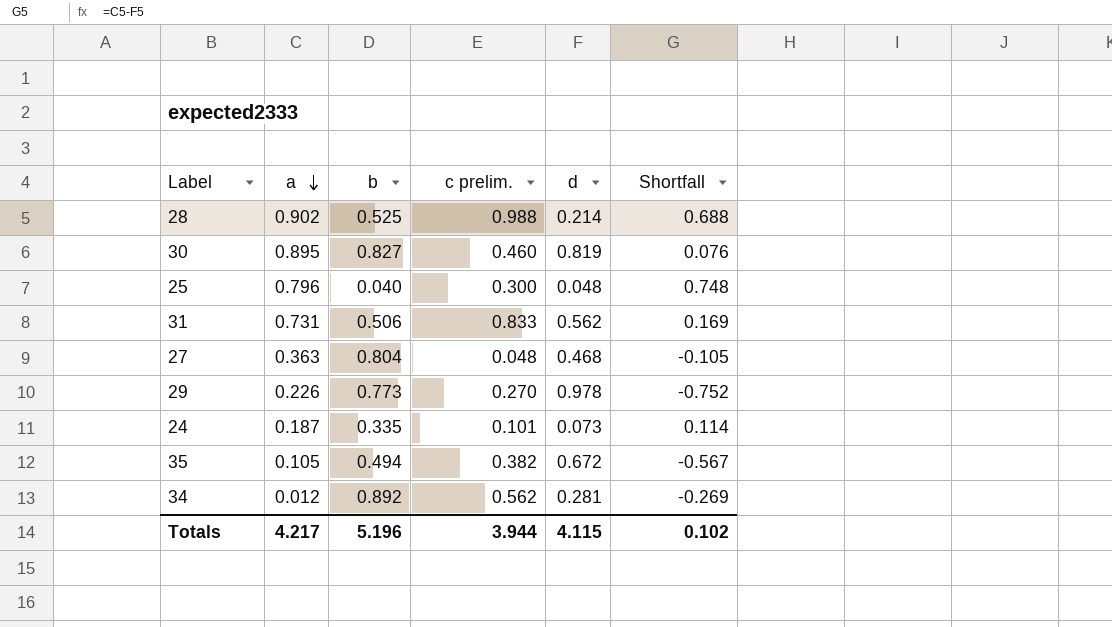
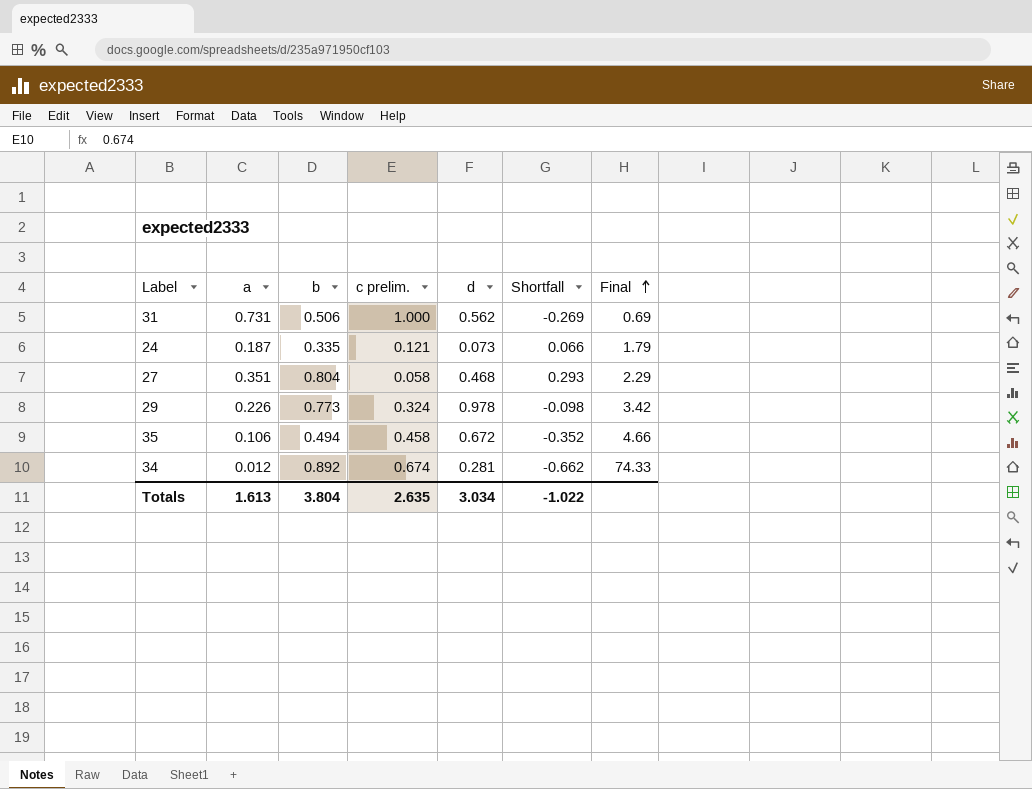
row order: a descending -> Final ascending
column Shortfall | formula: [a] - [d] -> [a] - [c prelim.]
column Final | formula: none -> [b] / [a]
row 28: 0.902 | 0.525 | 0.988 | 0.214 | 0.688 -> none
row 30: 0.895 | 0.827 | 0.460 | 0.819 | 0.076 -> none
row 25: 0.796 | 0.040 | 0.300 | 0.048 | 0.748 -> none
31 | c prelim.: 0.833 -> 1.000
24 | c prelim.: 0.101 -> 0.121
27 | a: 0.363 -> 0.351
27 | c prelim.: 0.048 -> 0.058
29 | c prelim.: 0.270 -> 0.324
35 | a: 0.105 -> 0.106
35 | c prelim.: 0.382 -> 0.458
34 | c prelim.: 0.562 -> 0.674
Totals | a: 4.217 -> 1.613
Totals | b: 5.196 -> 3.804
Totals | c prelim.: 3.944 -> 2.635
Totals | d: 4.115 -> 3.034
Totals | Shortfall: 0.102 -> -1.022

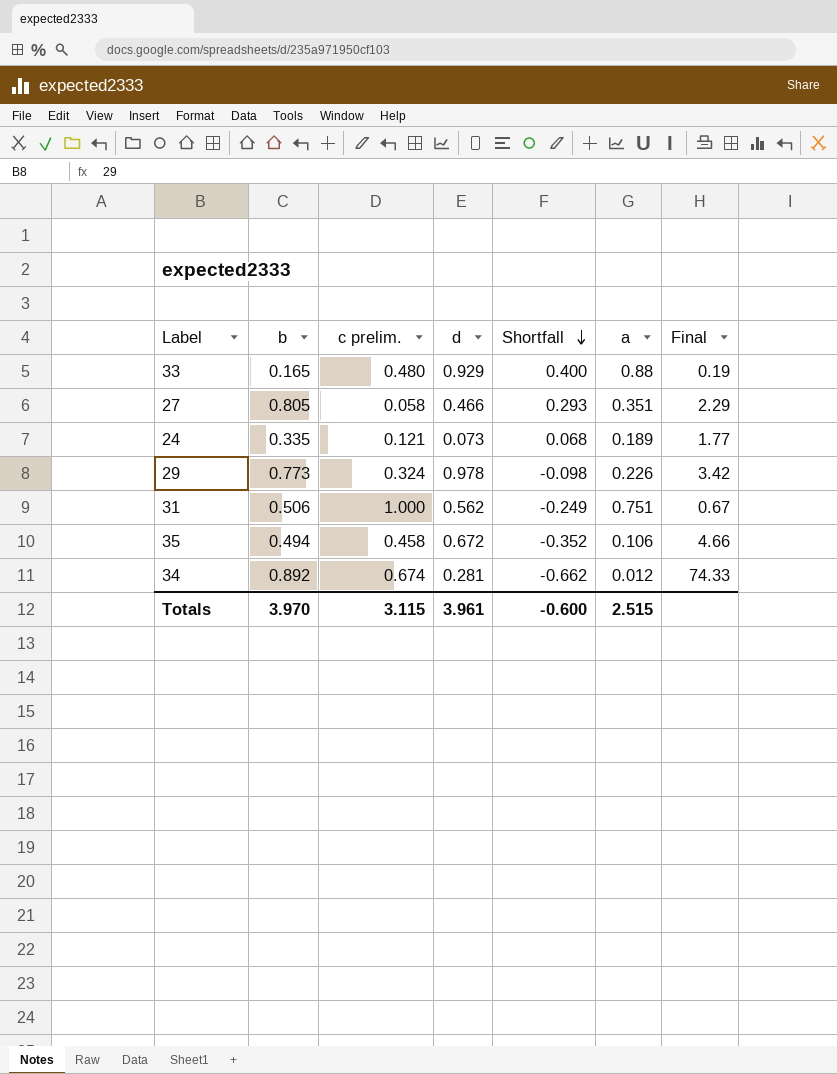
row order: Final ascending -> Shortfall descending
column a | position: 2 -> 6
row 33: none -> 0.165 | 0.480 | 0.929 | 0.400 | 0.88 | 0.19
27 | b: 0.804 -> 0.805
27 | d: 0.468 -> 0.466
24 | Shortfall: 0.066 -> 0.068
24 | a: 0.187 -> 0.189
24 | Final: 1.79 -> 1.77
31 | Shortfall: -0.269 -> -0.249
31 | a: 0.731 -> 0.751
31 | Final: 0.69 -> 0.67
Totals | b: 3.804 -> 3.970
Totals | c prelim.: 2.635 -> 3.115
Totals | d: 3.034 -> 3.961
Totals | Shortfall: -1.022 -> -0.600
Totals | a: 1.613 -> 2.515

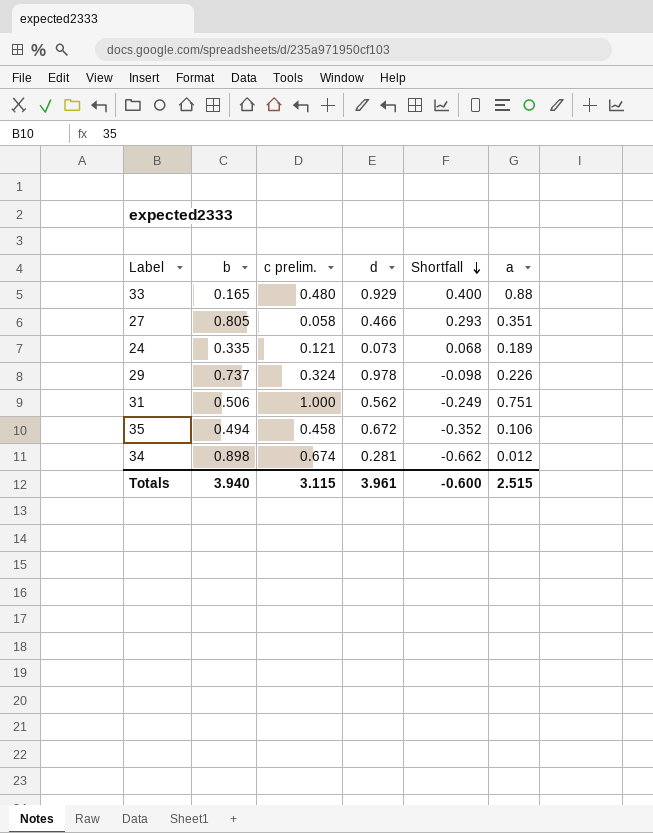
column Final | formula: [b] / [a] -> none
29 | b: 0.773 -> 0.737
34 | b: 0.892 -> 0.898
Totals | b: 3.970 -> 3.940

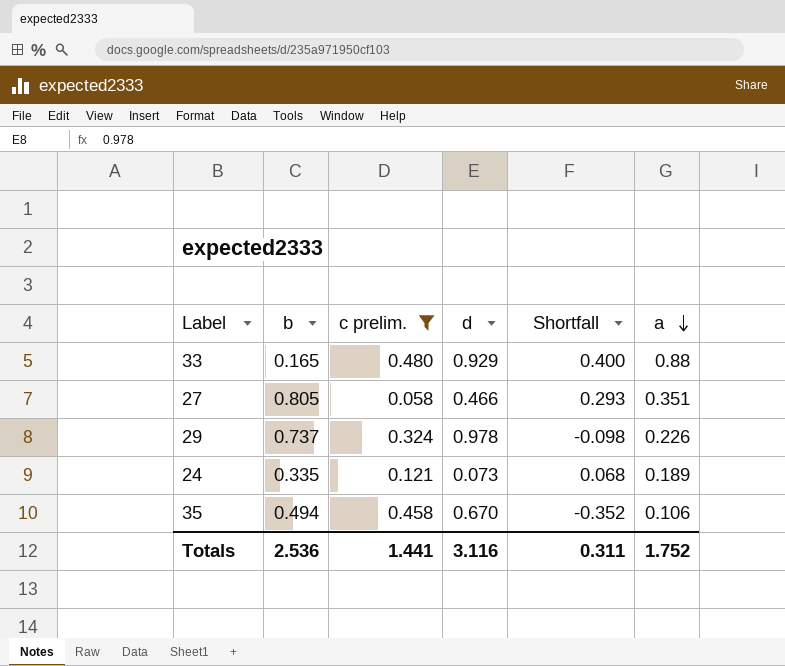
filter: none -> c prelim. <= 0.480
row order: Shortfall descending -> a descending
35 | d: 0.672 -> 0.670
Totals | b: 3.940 -> 2.536
Totals | c prelim.: 3.115 -> 1.441
Totals | d: 3.961 -> 3.116
Totals | Shortfall: -0.600 -> 0.311
Totals | a: 2.515 -> 1.752

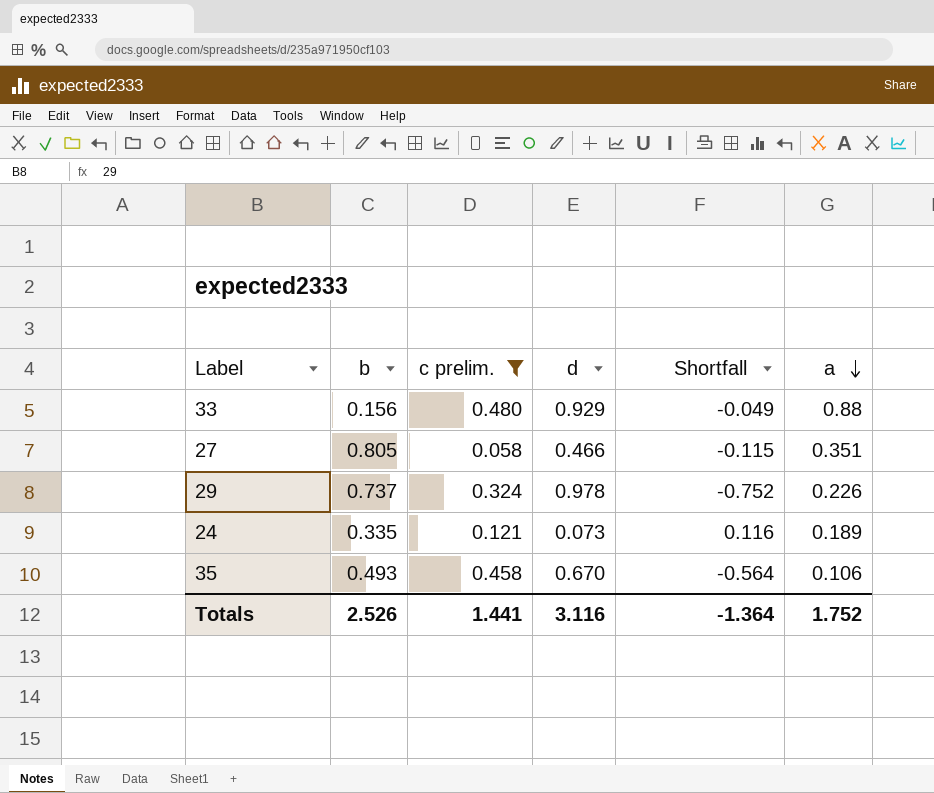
column Shortfall | formula: [a] - [c prelim.] -> [a] - [d]
33 | b: 0.165 -> 0.156
35 | b: 0.494 -> 0.493
Totals | b: 2.536 -> 2.526
Totals | Shortfall: 0.311 -> -1.364

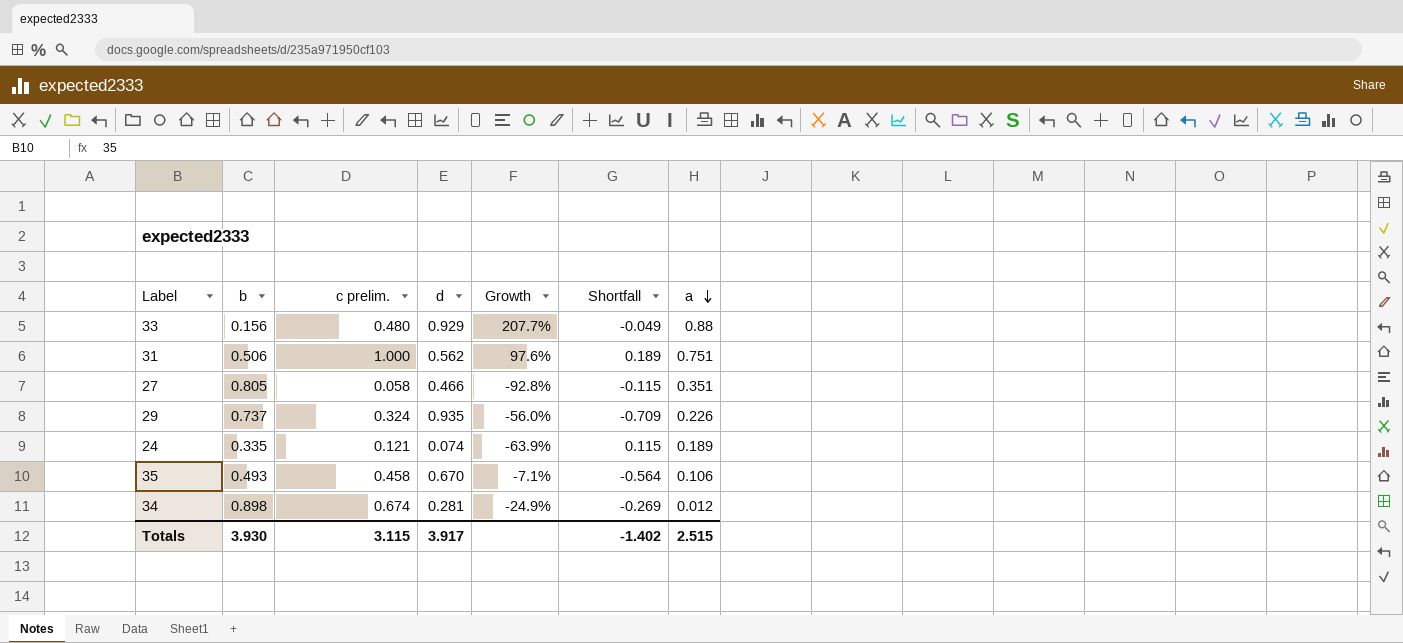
filter: c prelim. <= 0.480 -> none
column Growth | formula: none -> ([c prelim.] - [b]) / [b]
29 | d: 0.978 -> 0.935
29 | Shortfall: -0.752 -> -0.709
24 | d: 0.073 -> 0.074
24 | Shortfall: 0.116 -> 0.115
Totals | b: 2.526 -> 3.930
Totals | c prelim.: 1.441 -> 3.115
Totals | d: 3.116 -> 3.917
Totals | Shortfall: -1.364 -> -1.402
Totals | a: 1.752 -> 2.515

